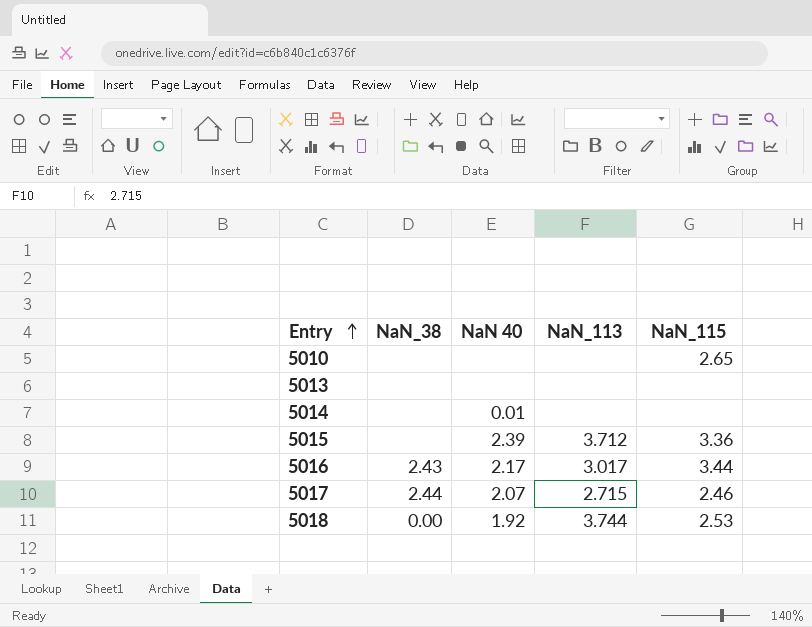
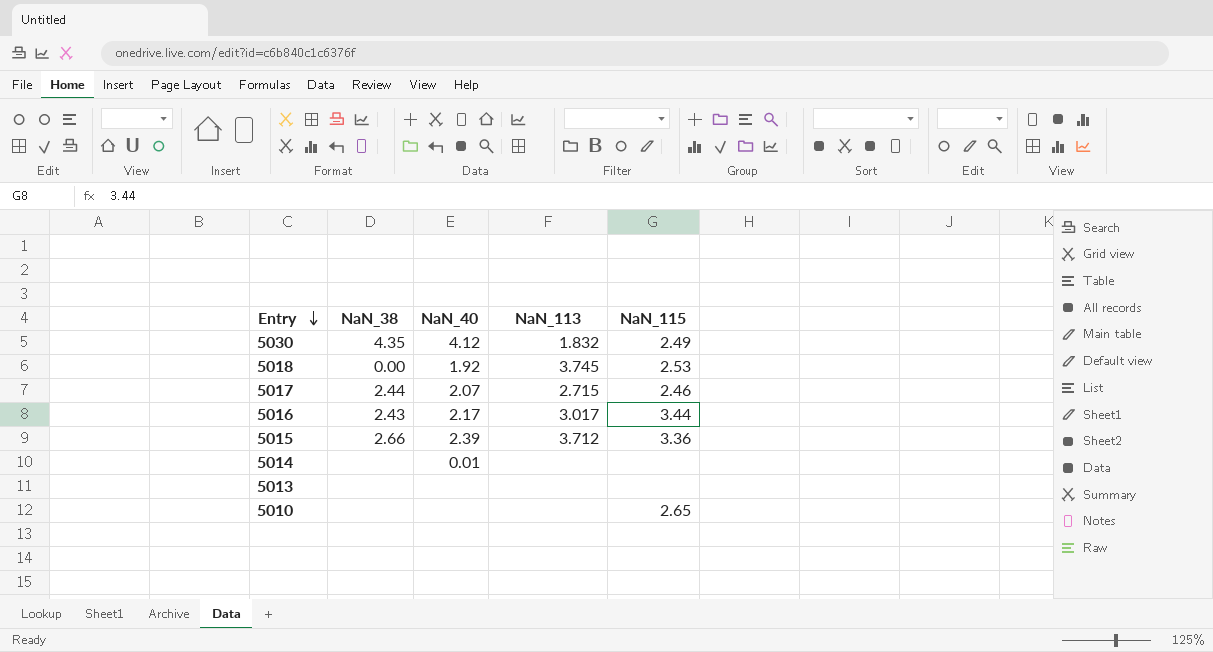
row order: Entry ascending -> Entry descending
column name: NaN 40 -> NaN_40
row 5030: none -> 4.35 | 4.12 | 1.832 | 2.49
5018 | NaN_113: 3.744 -> 3.745
5015 | NaN_38: none -> 2.66

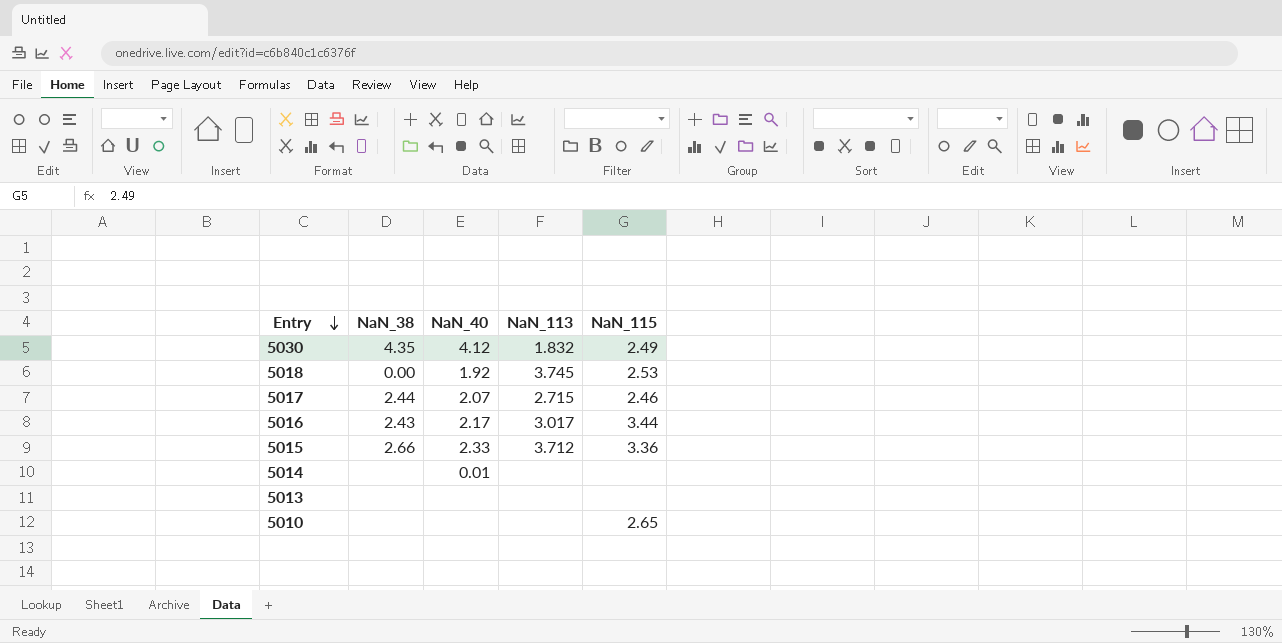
5015 | NaN_40: 2.39 -> 2.33

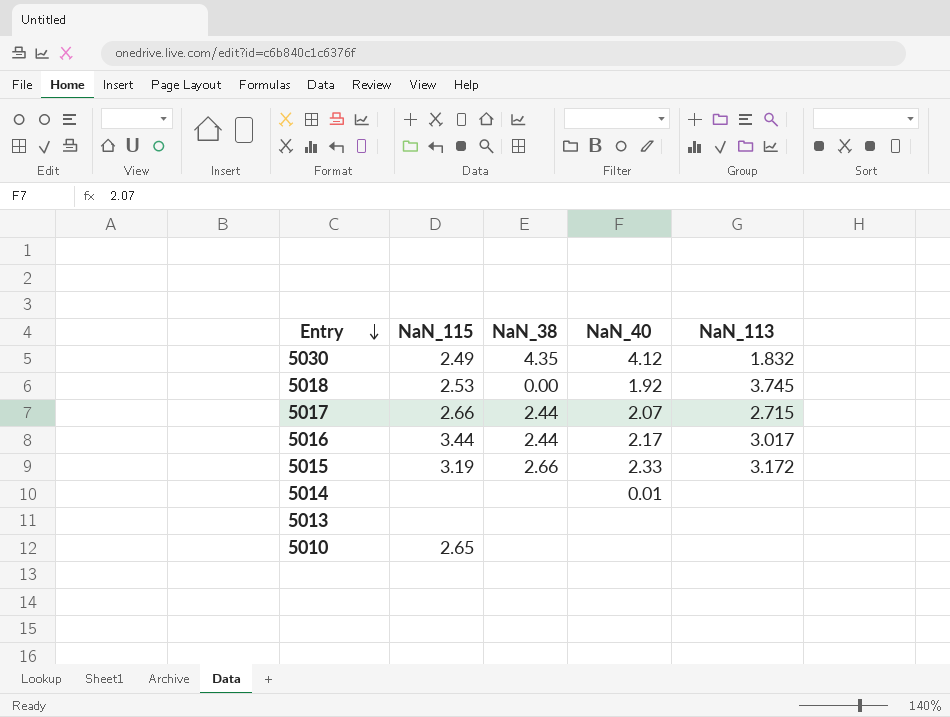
column NaN_115 | position: 5 -> 2
5017 | NaN_115: 2.46 -> 2.66
5016 | NaN_38: 2.43 -> 2.44
5015 | NaN_115: 3.36 -> 3.19
5015 | NaN_113: 3.712 -> 3.172

